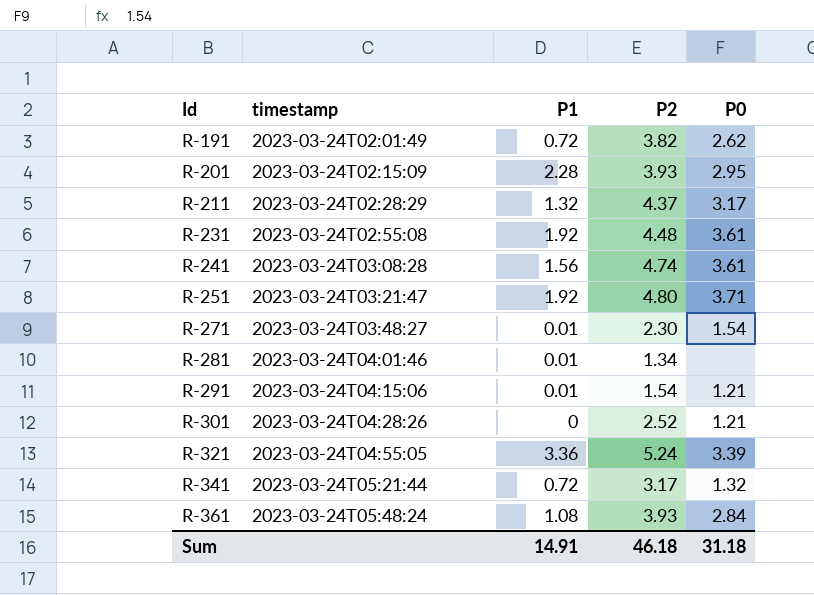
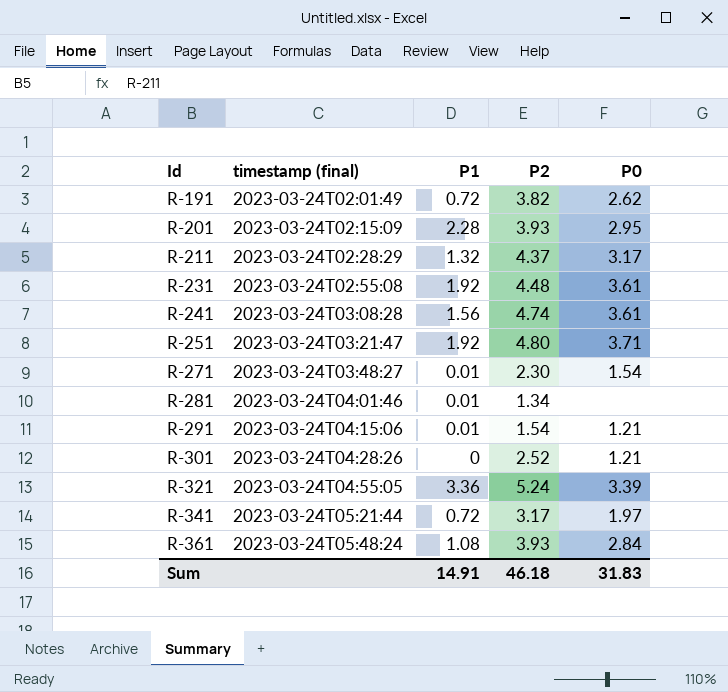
column name: timestamp -> timestamp (final)
R-341 | P0: 1.32 -> 1.97
Sum | P0: 31.18 -> 31.83

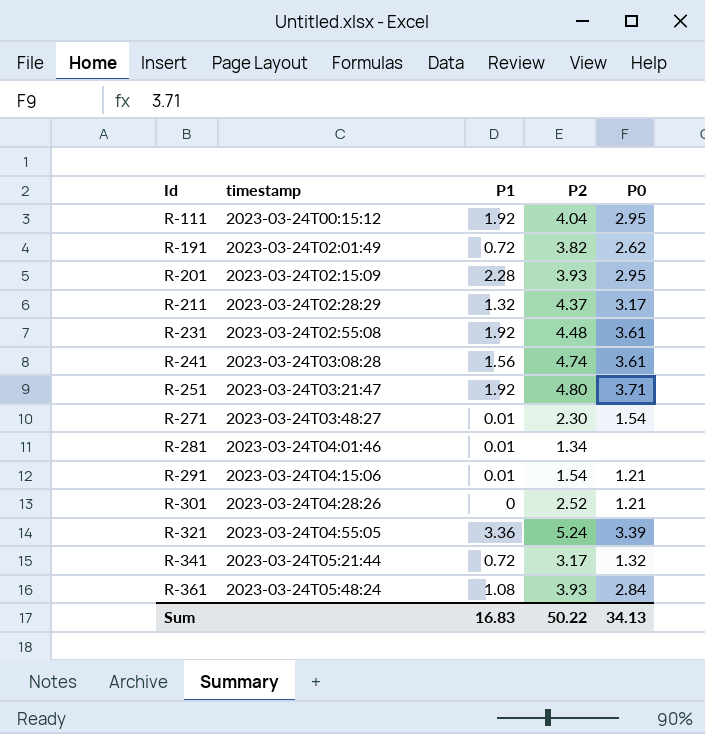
column name: timestamp (final) -> timestamp
row R-111: none -> 2023-03-24T00:15:12 | 1.92 | 4.04 | 2.95
R-341 | P0: 1.97 -> 1.32
Sum | P1: 14.91 -> 16.83
Sum | P2: 46.18 -> 50.22
Sum | P0: 31.83 -> 34.13

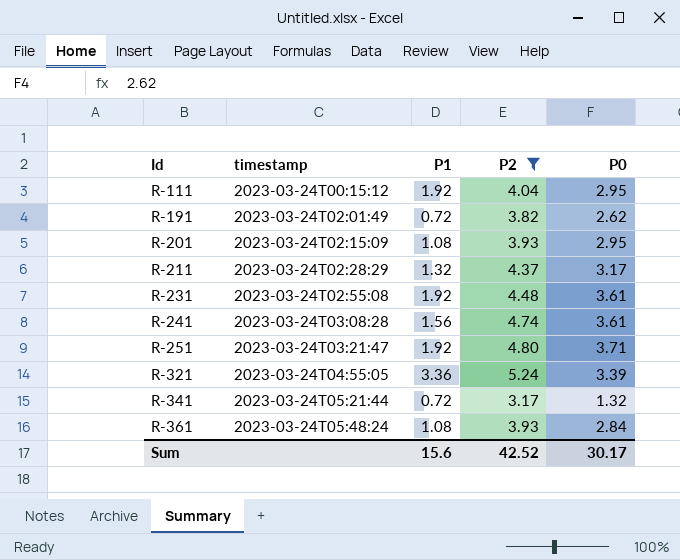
filter: none -> P2 >= 3.17
R-201 | P1: 2.28 -> 1.08
Sum | P1: 16.83 -> 15.6
Sum | P2: 50.22 -> 42.52
Sum | P0: 34.13 -> 30.17

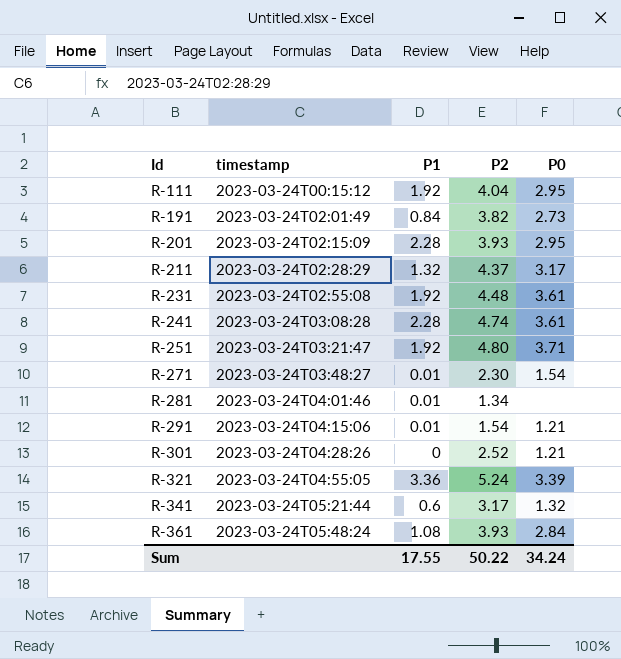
filter: P2 >= 3.17 -> none
R-191 | P1: 0.72 -> 0.84
R-191 | P0: 2.62 -> 2.73
R-201 | P1: 1.08 -> 2.28
R-241 | P1: 1.56 -> 2.28
R-341 | P1: 0.72 -> 0.6
Sum | P1: 15.6 -> 17.55
Sum | P2: 42.52 -> 50.22
Sum | P0: 30.17 -> 34.24

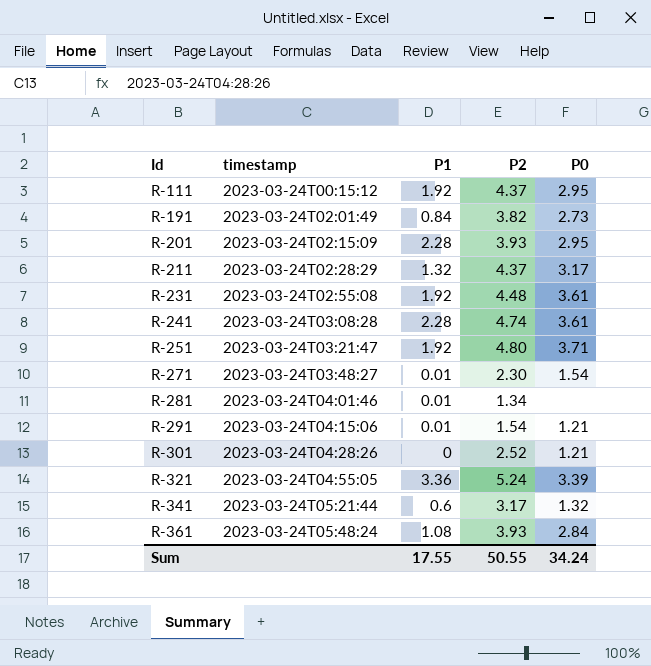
R-111 | P2: 4.04 -> 4.37
Sum | P2: 50.22 -> 50.55

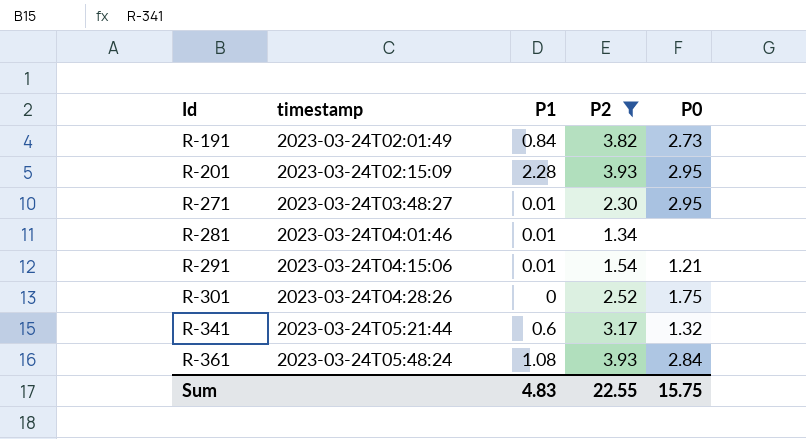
filter: none -> P2 <= 3.93
R-271 | P0: 1.54 -> 2.95
R-301 | P0: 1.21 -> 1.75
Sum | P1: 17.55 -> 4.83
Sum | P2: 50.55 -> 22.55
Sum | P0: 34.24 -> 15.75

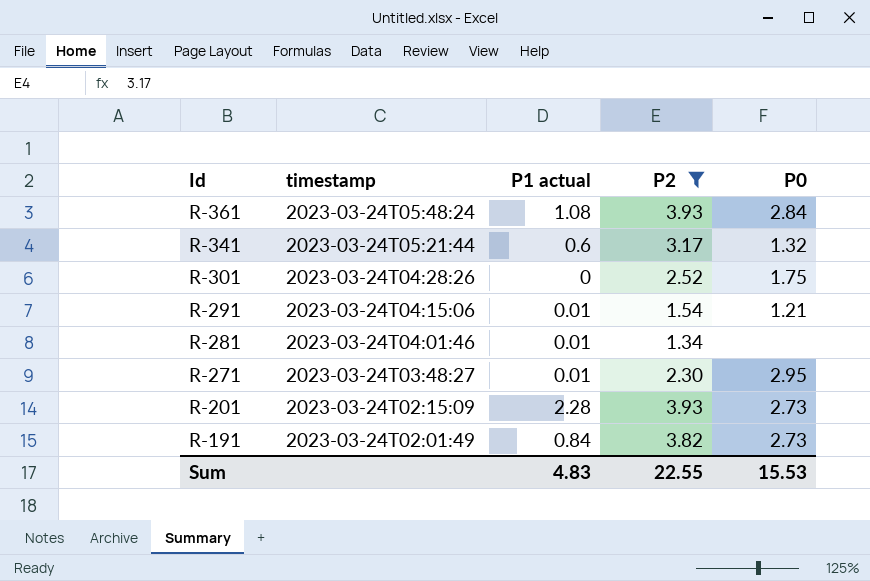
row order: Id ascending -> Id descending
column name: P1 -> P1 actual
R-201 | P0: 2.95 -> 2.73
Sum | P0: 15.75 -> 15.53

